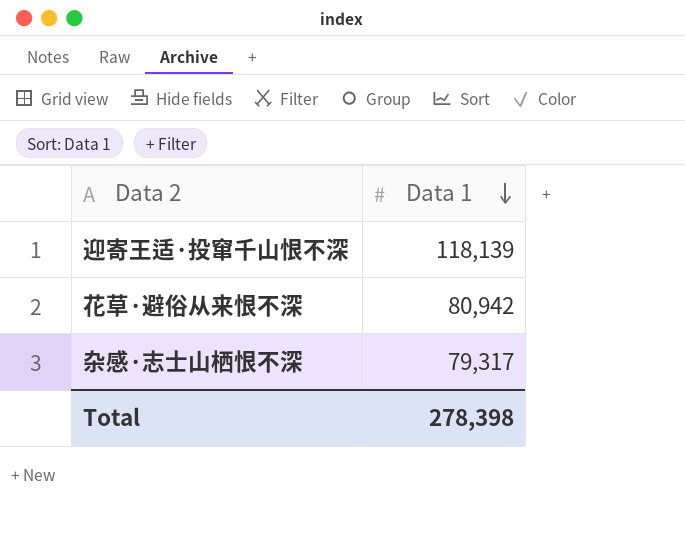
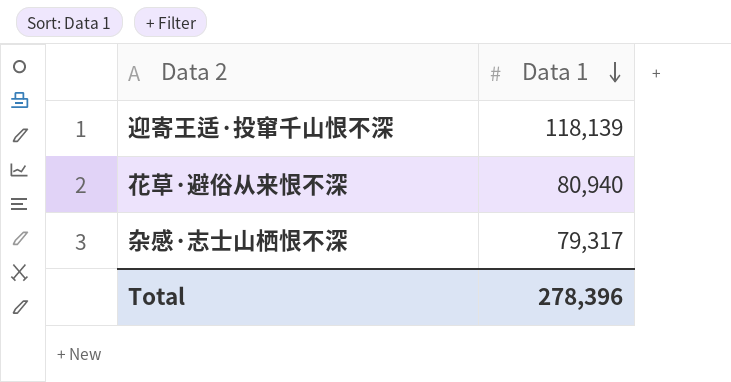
花草·避俗从来恨不深 | Data 1: 80,942 -> 80,940
Total | Data 1: 278,398 -> 278,396

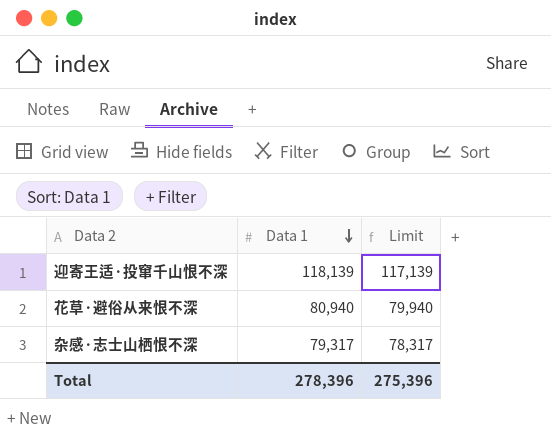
column Limit | formula: none -> [Data 1] - 1000

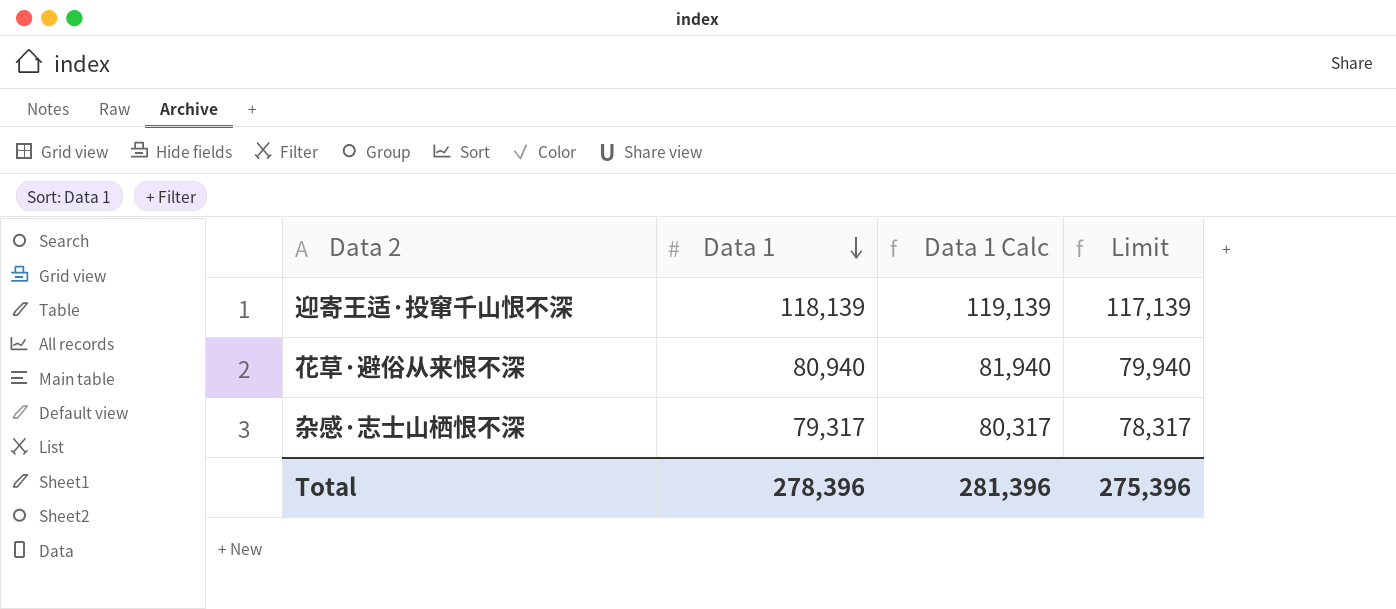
column Data 1 Calc | formula: none -> [Data 1] + 1000

